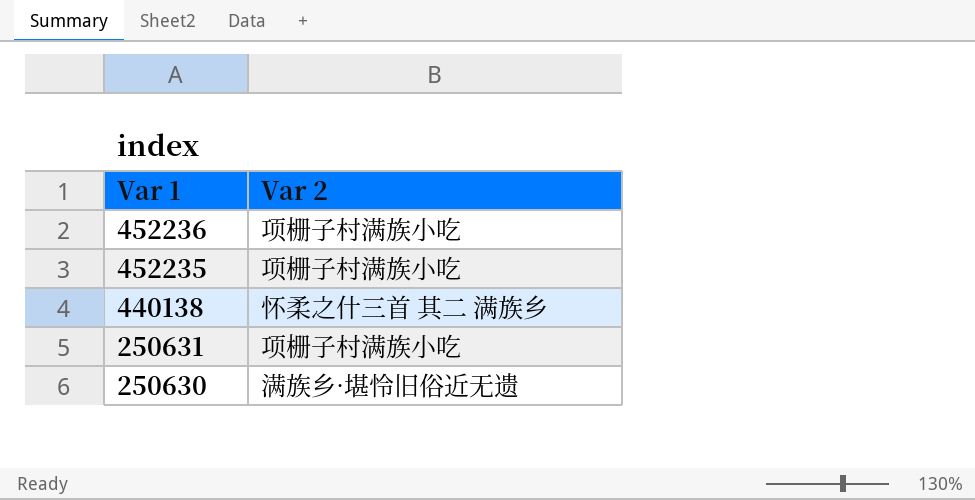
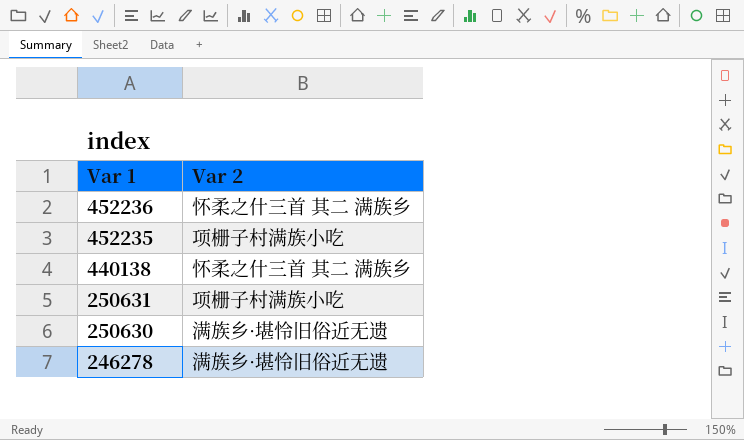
452236 | Var 2: 项栅子村满族小吃 -> 怀柔之什三首 其二 满族乡
row 246278: none -> 满族乡·堪怜旧俗近无遗

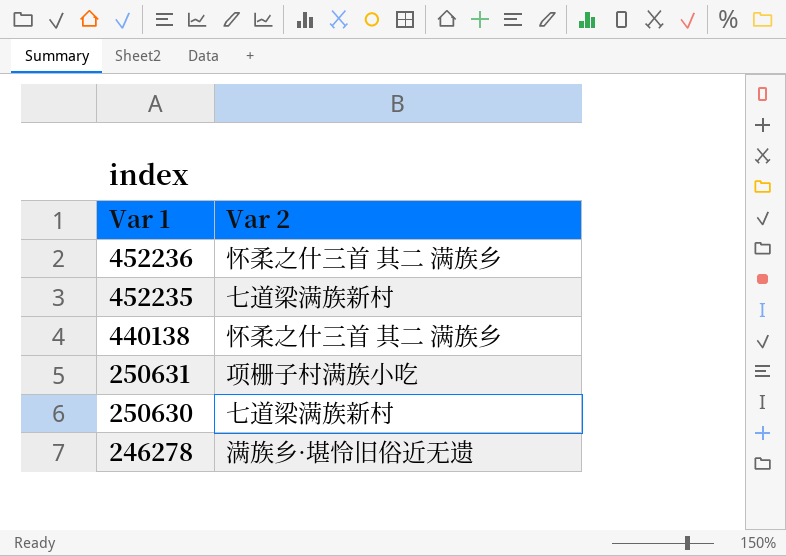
452235 | Var 2: 项栅子村满族小吃 -> 七道梁满族新村
250630 | Var 2: 满族乡·堪怜旧俗近无遗 -> 七道梁满族新村

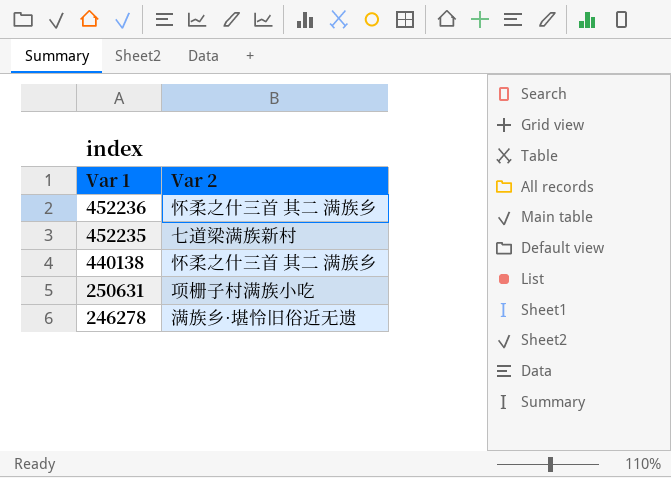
row 250630: 七道梁满族新村 -> none

